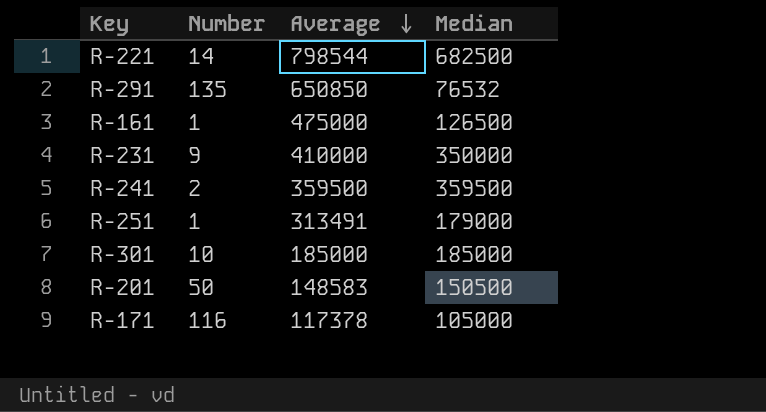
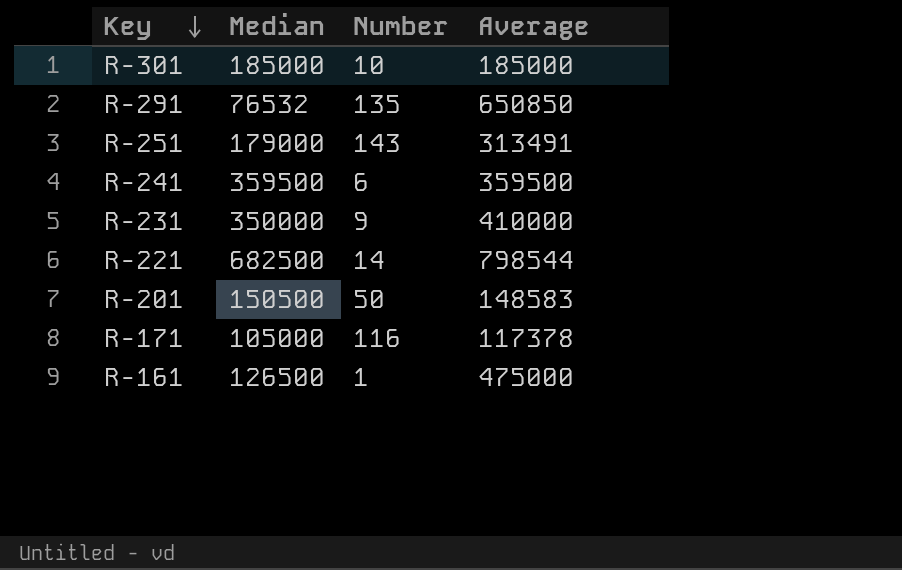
row order: Average descending -> Key descending
column Median | position: 4 -> 2
R-251 | Number: 1 -> 143
R-241 | Number: 2 -> 6

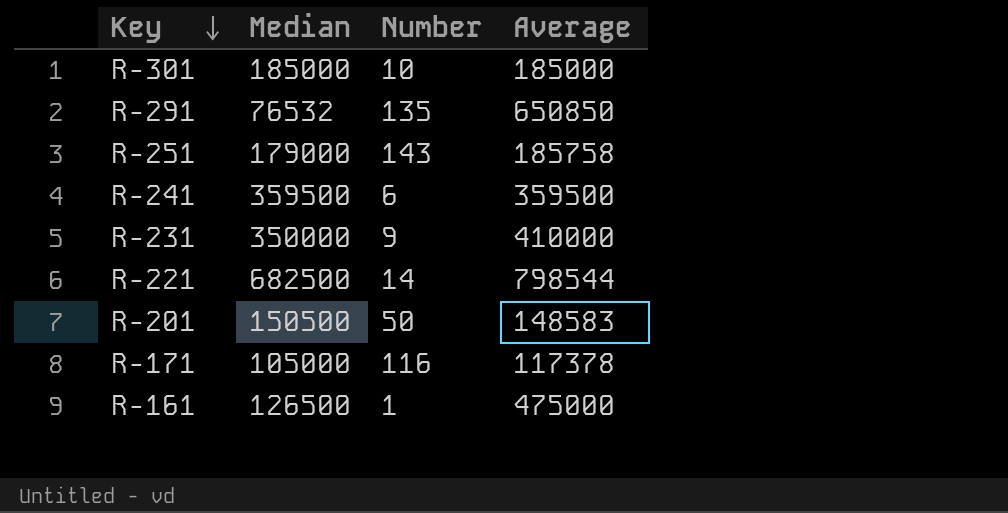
R-251 | Average: 313491 -> 185758

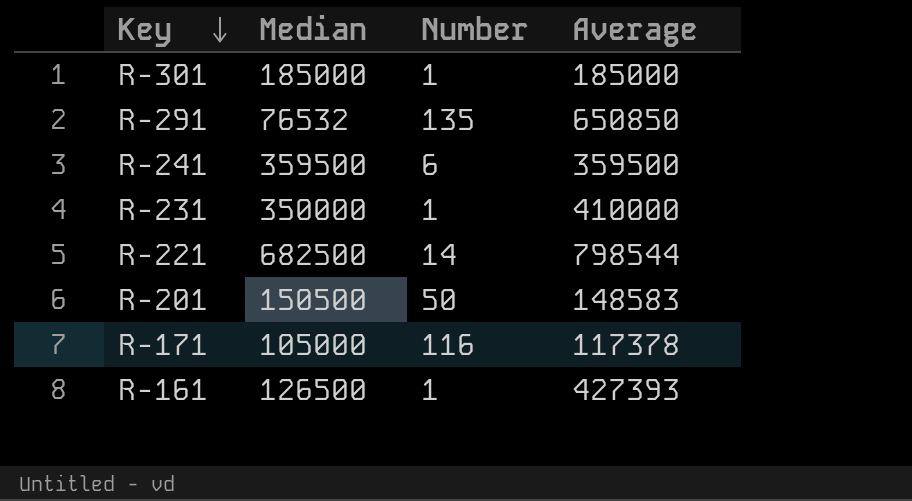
row R-251: 179000 | 143 | 185758 -> none
R-301 | Number: 10 -> 1
R-231 | Number: 9 -> 1
R-161 | Average: 475000 -> 427393

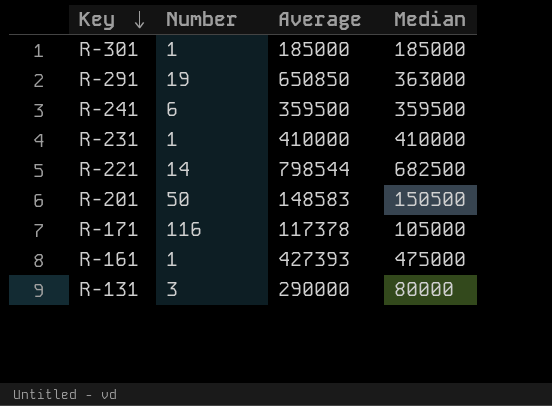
column Median | position: 2 -> 4
R-291 | Number: 135 -> 19
R-291 | Median: 76532 -> 363000
R-231 | Median: 350000 -> 410000
R-161 | Median: 126500 -> 475000
row R-131: none -> 3 | 290000 | 80000

